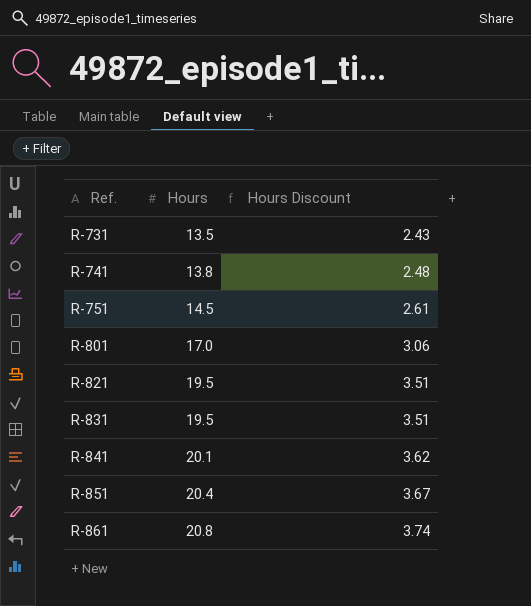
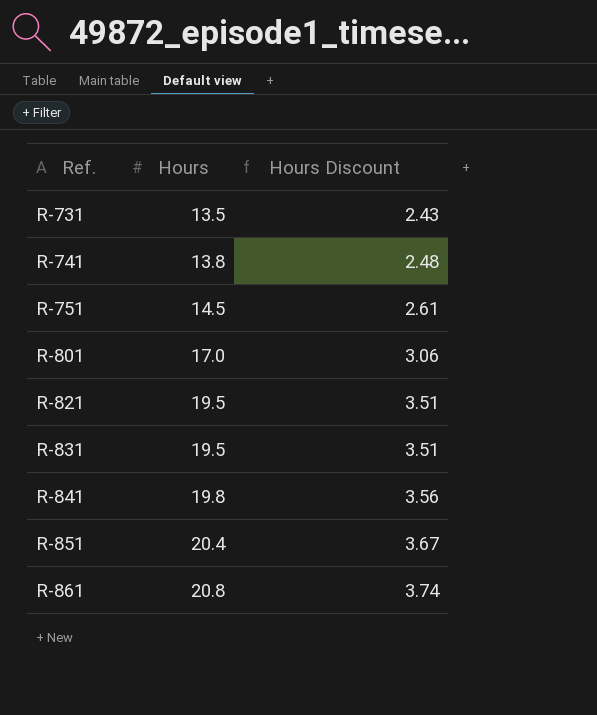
R-841 | Hours: 20.1 -> 19.8
R-841 | Hours Discount: 3.62 -> 3.56

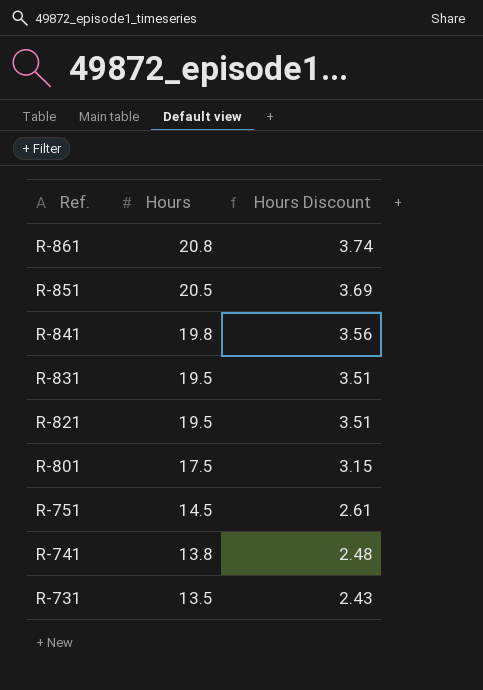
row order: Ref. ascending -> Ref. descending
R-851 | Hours: 20.4 -> 20.5
R-851 | Hours Discount: 3.67 -> 3.69
R-801 | Hours: 17.0 -> 17.5
R-801 | Hours Discount: 3.06 -> 3.15

